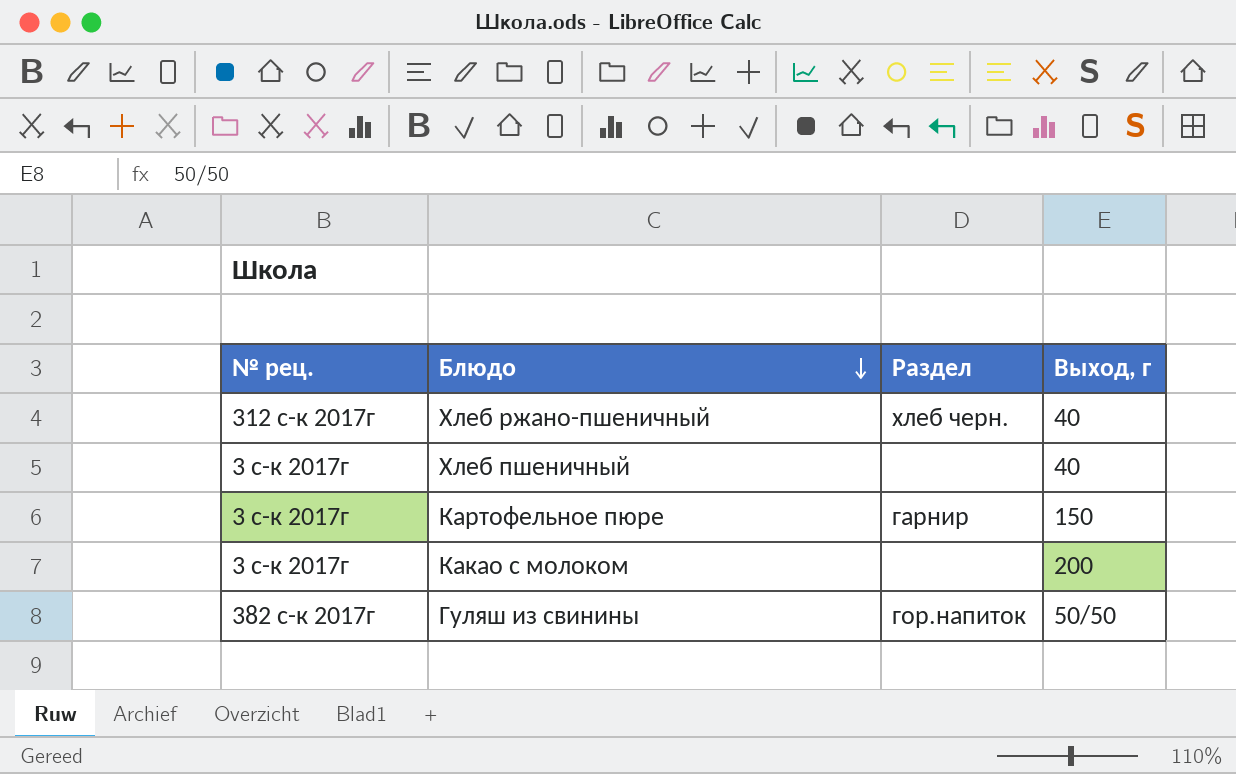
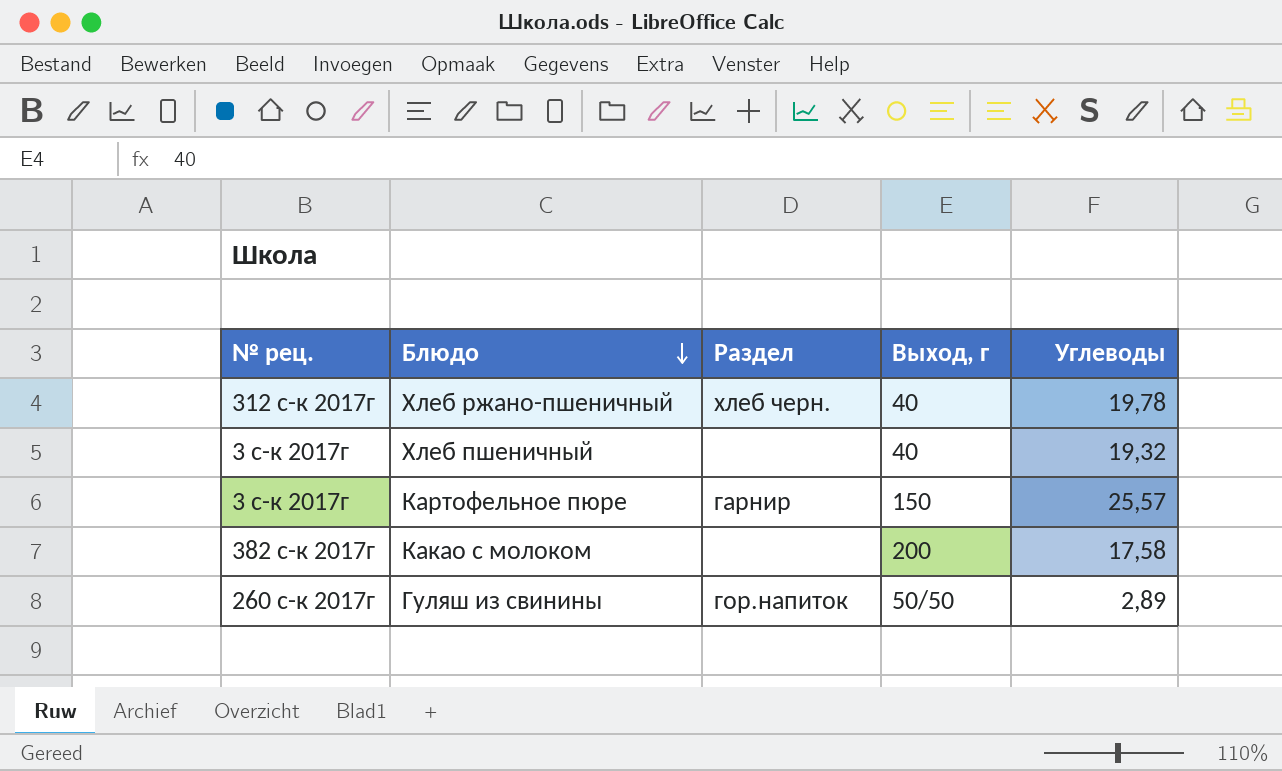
column Углеводы | position: none -> 5
Какао с молоком | № рец.: 3 с-к 2017г -> 382 с-к 2017г
Гуляш из свинины | № рец.: 382 с-к 2017г -> 260 с-к 2017г

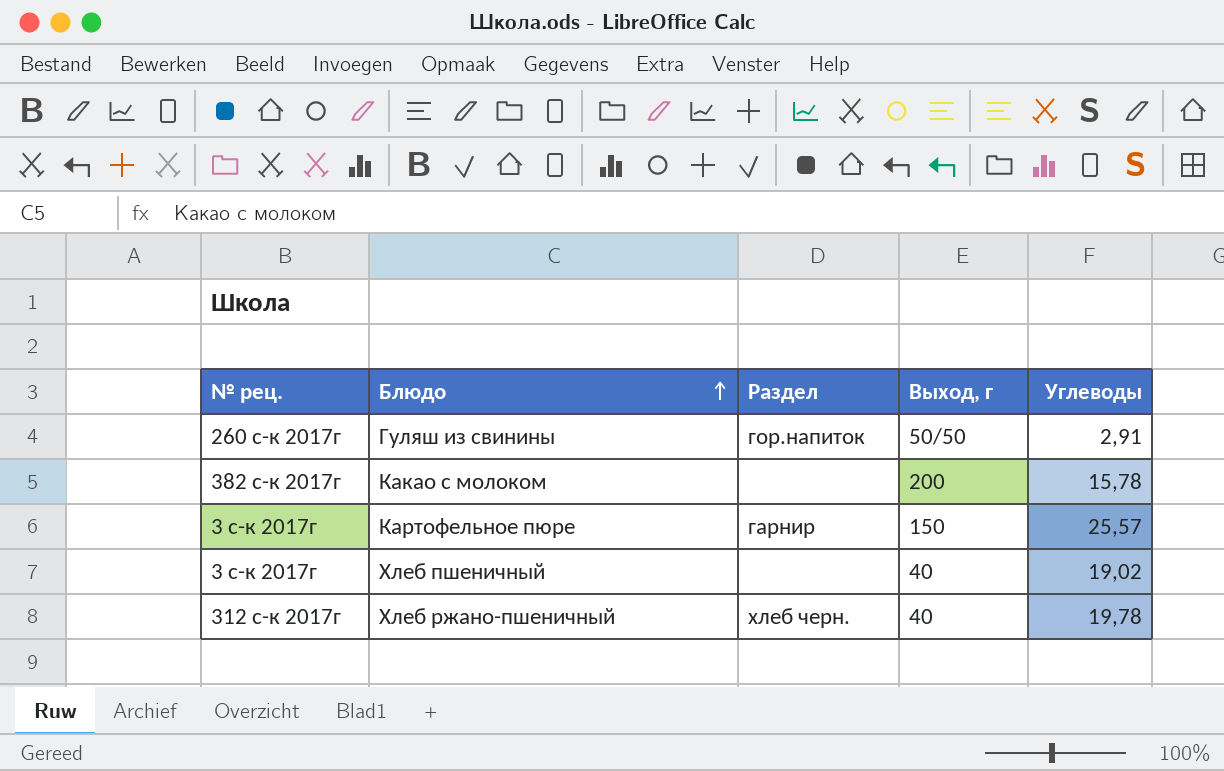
row order: Блюдо descending -> Блюдо ascending
Гуляш из свинины | Углеводы: 2,89 -> 2,91
Какао с молоком | Углеводы: 17,58 -> 15,78
Хлеб пшеничный | Углеводы: 19,32 -> 19,02

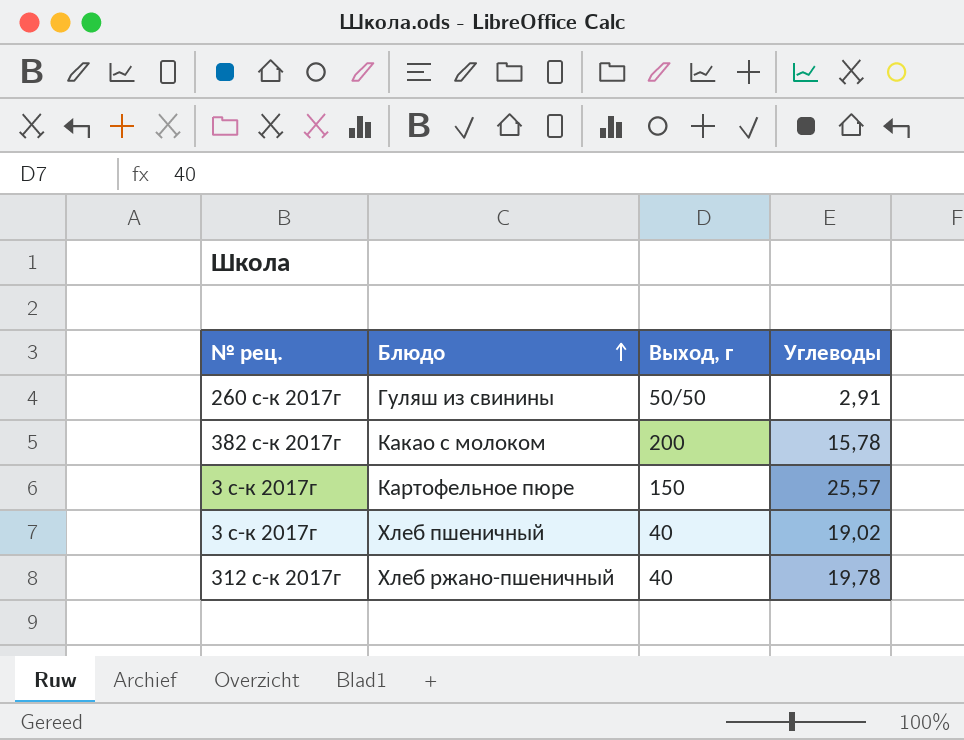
column Раздел | position: 3 -> none

